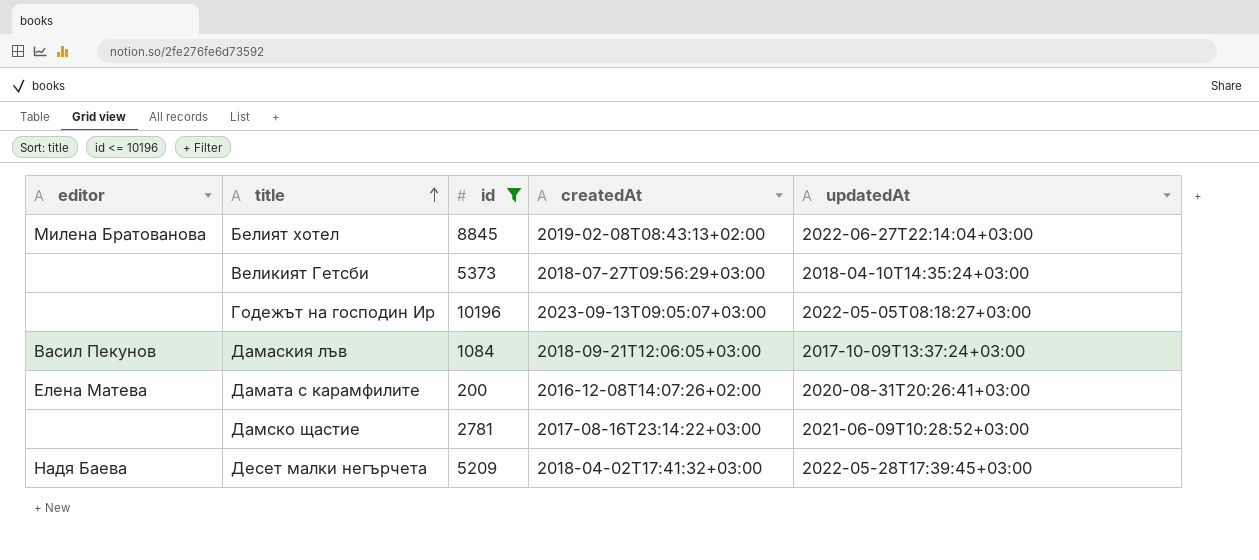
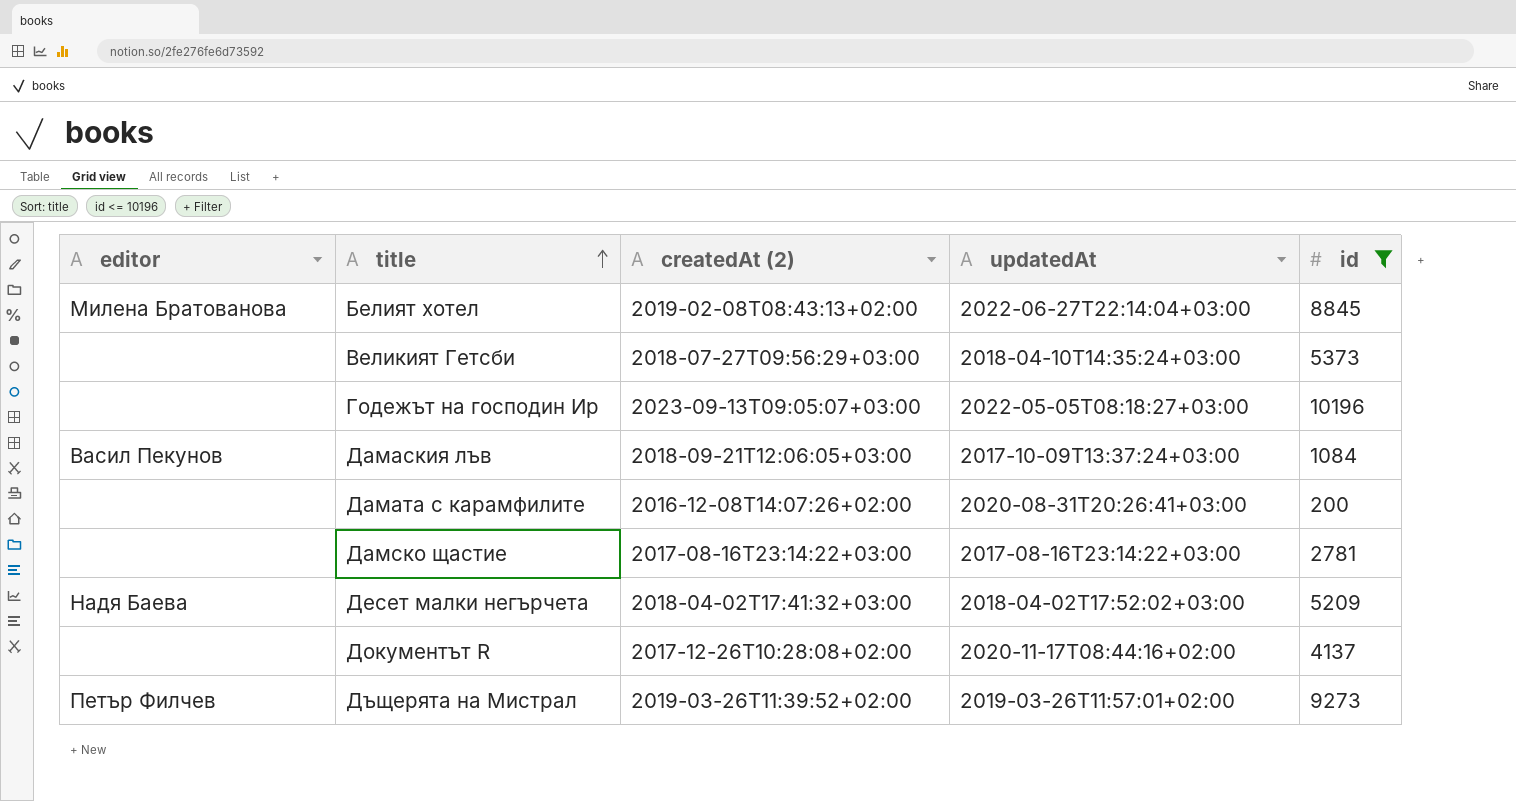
column name: createdAt -> createdAt (2)
column id | position: 3 -> 5
Дамата с карамфилите | editor: Елена Матева -> none
Дамско щастие | updatedAt: 2021-06-09T10:28:52+03:00 -> 2017-08-16T23:14:22+03:00
Десет малки негърчета | updatedAt: 2022-05-28T17:39:45+03:00 -> 2018-04-02T17:52:02+03:00
row Документът R: none -> none | 2017-12-26T10:28:08+02:00 | 2020-11-17T08:44:16+02:00 | 4137
row Дъщерята на Мистрал: none -> Петър Филчев | 2019-03-26T11:39:52+02:00 | 2019-03-26T11:57:01+02:00 | 9273

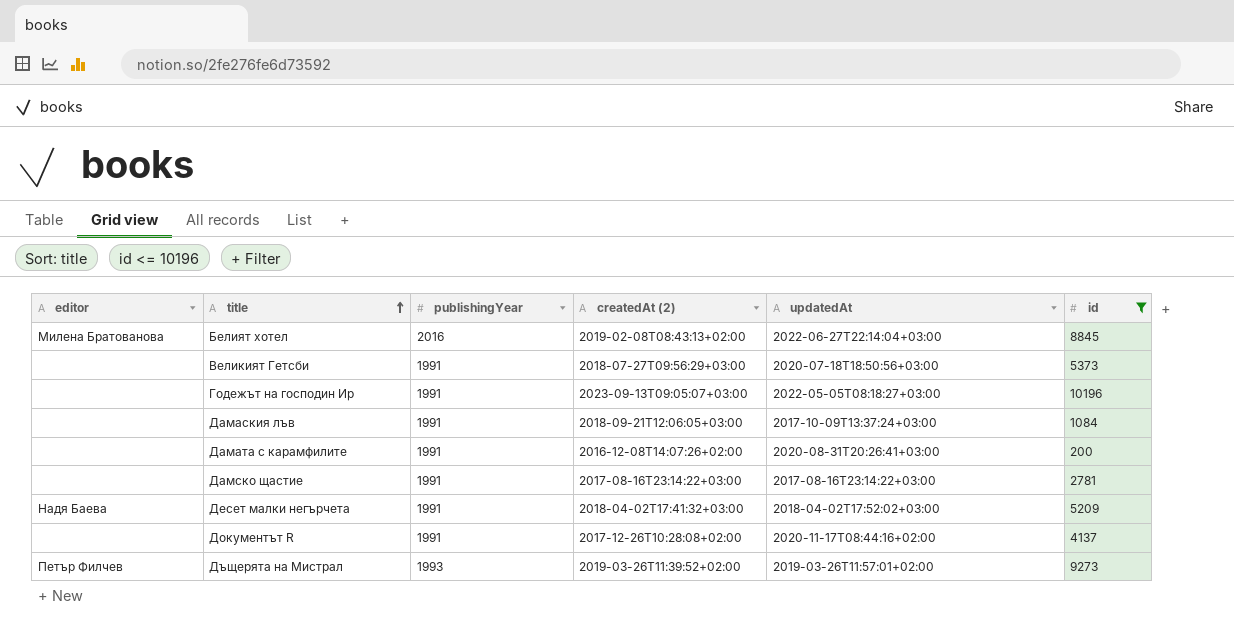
column publishingYear | position: none -> 3
Великият Гетсби | updatedAt: 2018-04-10T14:35:24+03:00 -> 2020-07-18T18:50:56+03:00
Дамаския лъв | editor: Васил Пекунов -> none

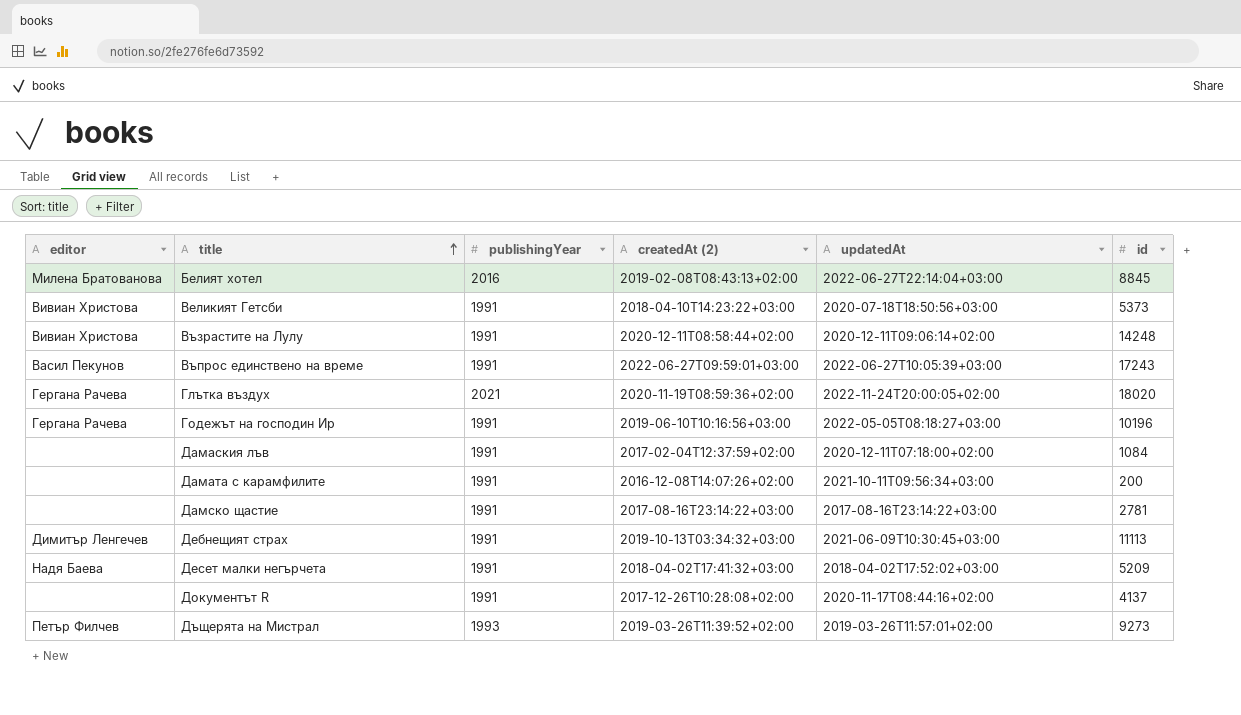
filter: id <= 10196 -> none
Великият Гетсби | editor: none -> Вивиан Христова
Великият Гетсби | createdAt (2): 2018-07-27T09:56:29+03:00 -> 2018-04-10T14:23:22+03:00
Годежът на господин Ир | editor: none -> Гергана Рачева
Годежът на господин Ир | createdAt (2): 2023-09-13T09:05:07+03:00 -> 2019-06-10T10:16:56+03:00
Дамаския лъв | createdAt (2): 2018-09-21T12:06:05+03:00 -> 2017-02-04T12:37:59+02:00
Дамаския лъв | updatedAt: 2017-10-09T13:37:24+03:00 -> 2020-12-11T07:18:00+02:00
Дамата с карамфилите | updatedAt: 2020-08-31T20:26:41+03:00 -> 2021-10-11T09:56:34+03:00

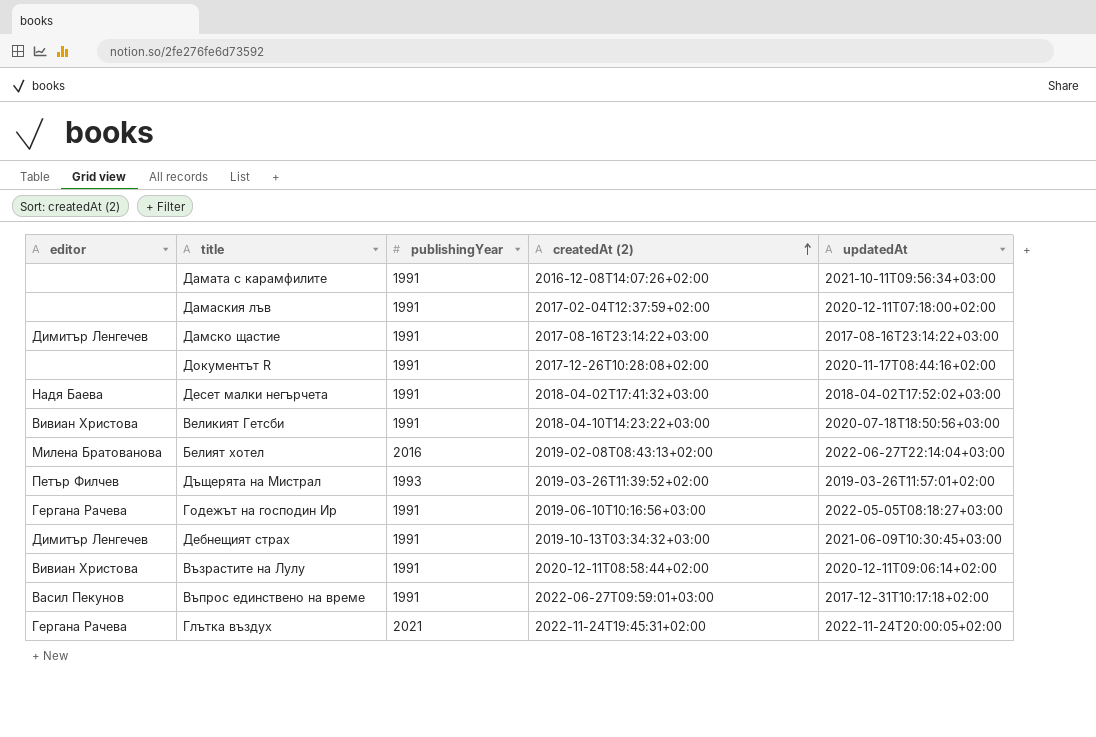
row order: title ascending -> createdAt (2) ascending
column id | position: 6 -> none
Дамско щастие | editor: none -> Димитър Ленгечев
Въпрос единствено на време | updatedAt: 2022-06-27T10:05:39+03:00 -> 2017-12-31T10:17:18+02:00
Глътка въздух | createdAt (2): 2020-11-19T08:59:36+02:00 -> 2022-11-24T19:45:31+02:00

